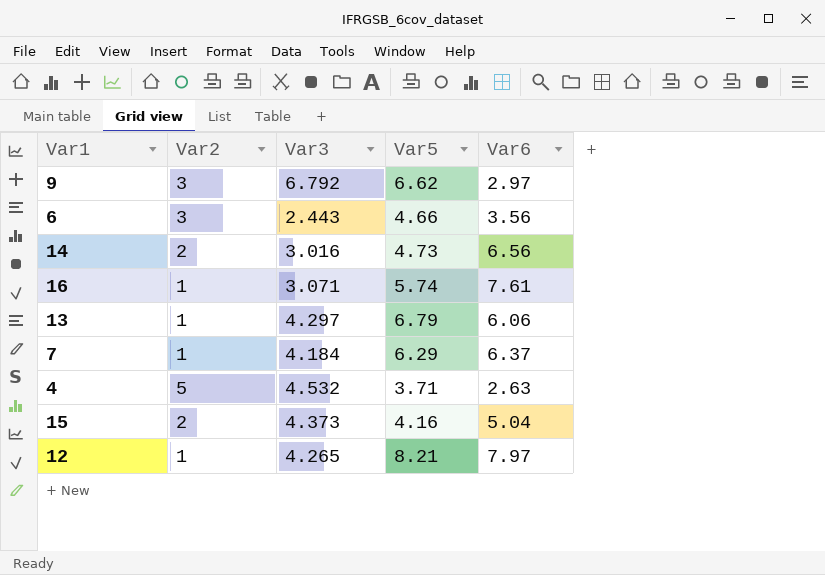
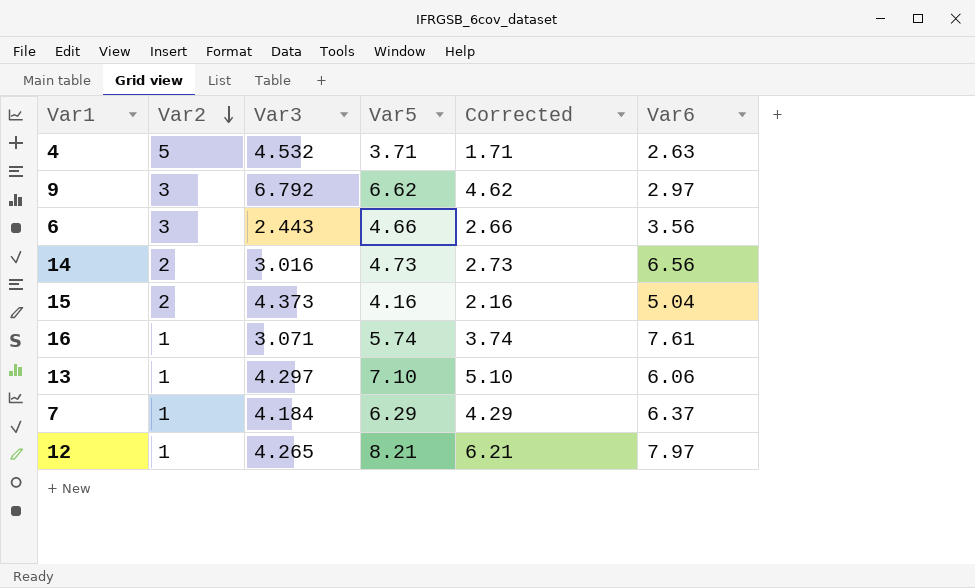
row order: none -> Var2 descending
column Corrected | formula: none -> [Var5] - 2
13 | Var5: 6.79 -> 7.10

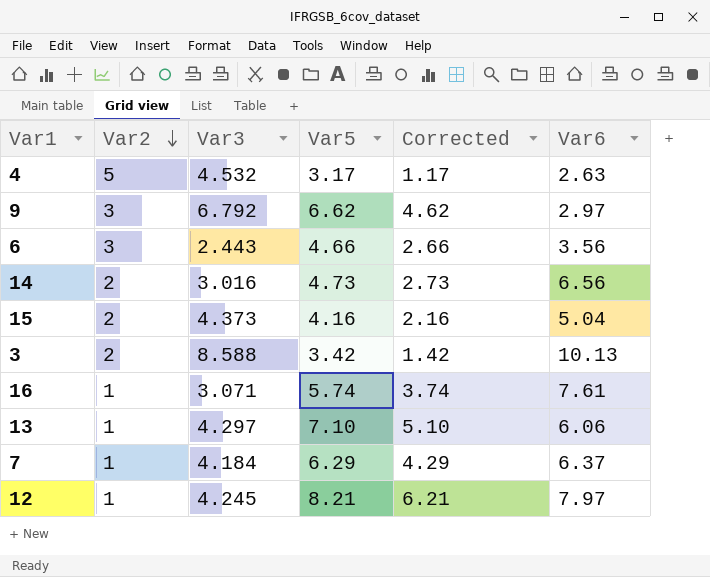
4 | Var5: 3.71 -> 3.17
4 | Corrected: 1.71 -> 1.17
row 3: none -> 2 | 8.588 | 3.42 | 1.42 | 10.13
12 | Var3: 4.265 -> 4.245

